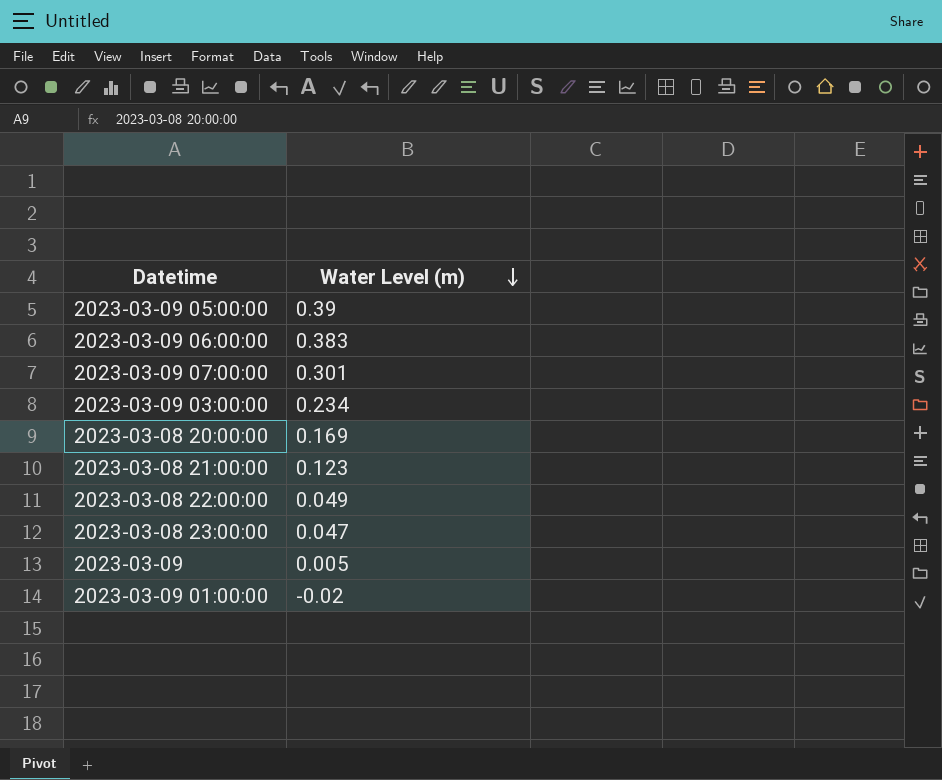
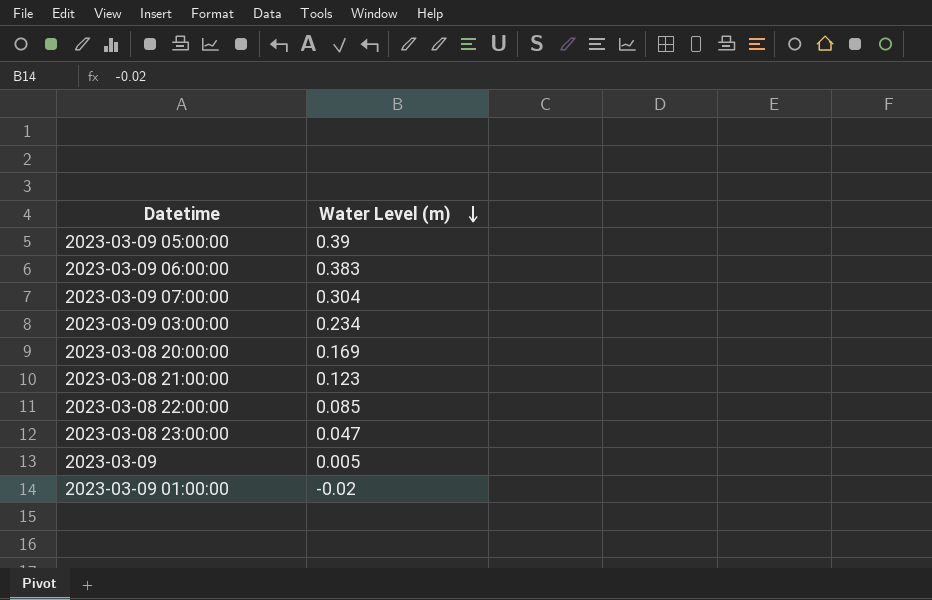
2023-03-09 07:00:00 | Water Level (m): 0.301 -> 0.304
2023-03-08 22:00:00 | Water Level (m): 0.049 -> 0.085

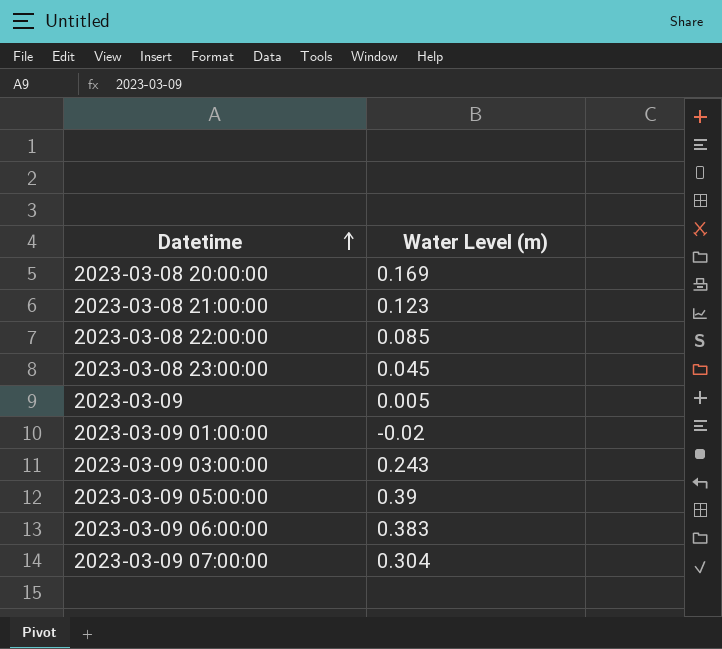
row order: Water Level (m) descending -> Datetime ascending
2023-03-08 23:00:00 | Water Level (m): 0.047 -> 0.045
2023-03-09 03:00:00 | Water Level (m): 0.234 -> 0.243

